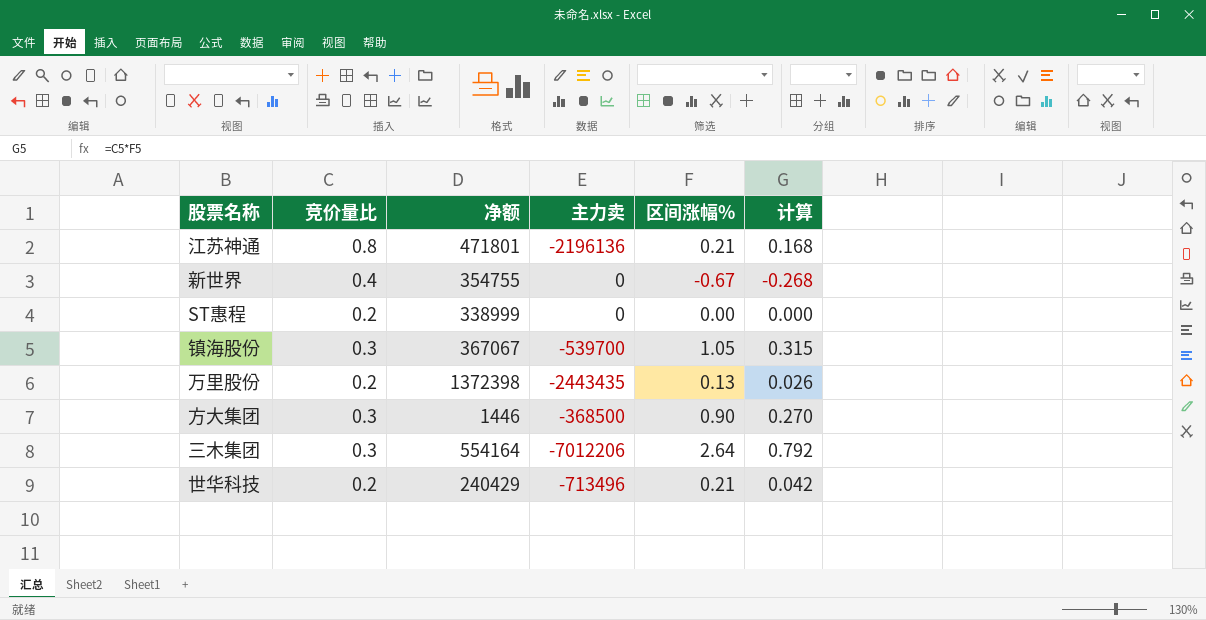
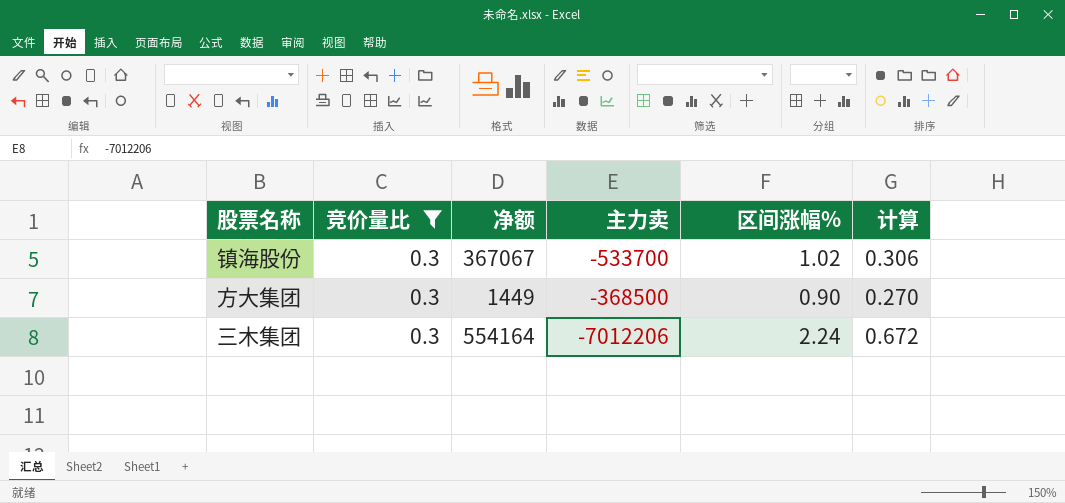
filter: none -> 竞价量比 = 0.3
镇海股份 | 主力卖: -539700 -> -533700
镇海股份 | 区间涨幅%: 1.05 -> 1.02
镇海股份 | 计算: 0.315 -> 0.306
方大集团 | 净额: 1446 -> 1449
三木集团 | 区间涨幅%: 2.64 -> 2.24
三木集团 | 计算: 0.792 -> 0.672

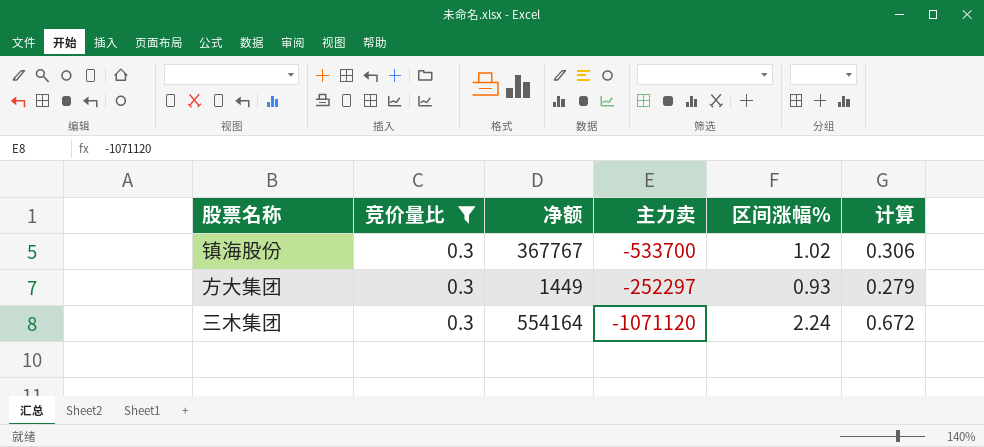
镇海股份 | 净额: 367067 -> 367767
方大集团 | 主力卖: -368500 -> -252297
方大集团 | 区间涨幅%: 0.90 -> 0.93
方大集团 | 计算: 0.270 -> 0.279
三木集团 | 主力卖: -7012206 -> -1071120

